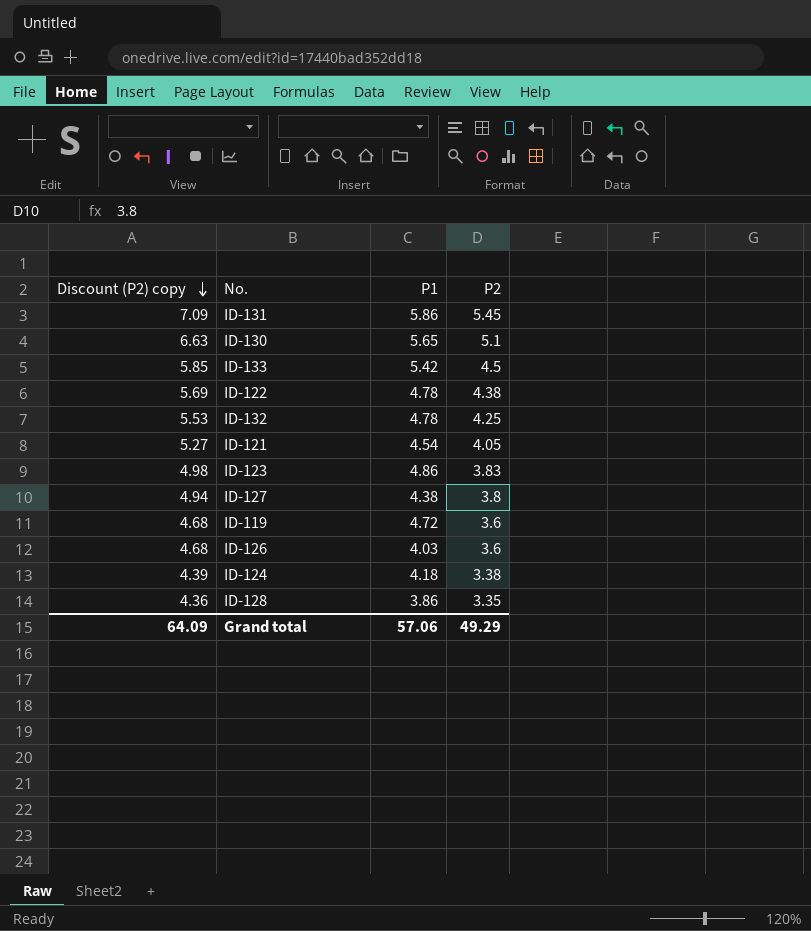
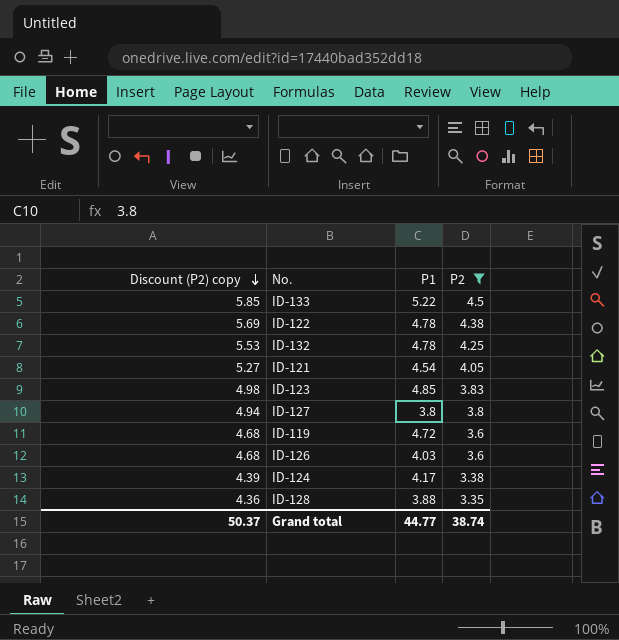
filter: none -> P2 <= 4.5
ID-133 | P1: 5.42 -> 5.22
ID-123 | P1: 4.86 -> 4.85
ID-127 | P1: 4.38 -> 3.8
ID-124 | P1: 4.18 -> 4.17
ID-128 | P1: 3.86 -> 3.88
Grand total | Discount (P2) copy: 64.09 -> 50.37
Grand total | P1: 57.06 -> 44.77
Grand total | P2: 49.29 -> 38.74

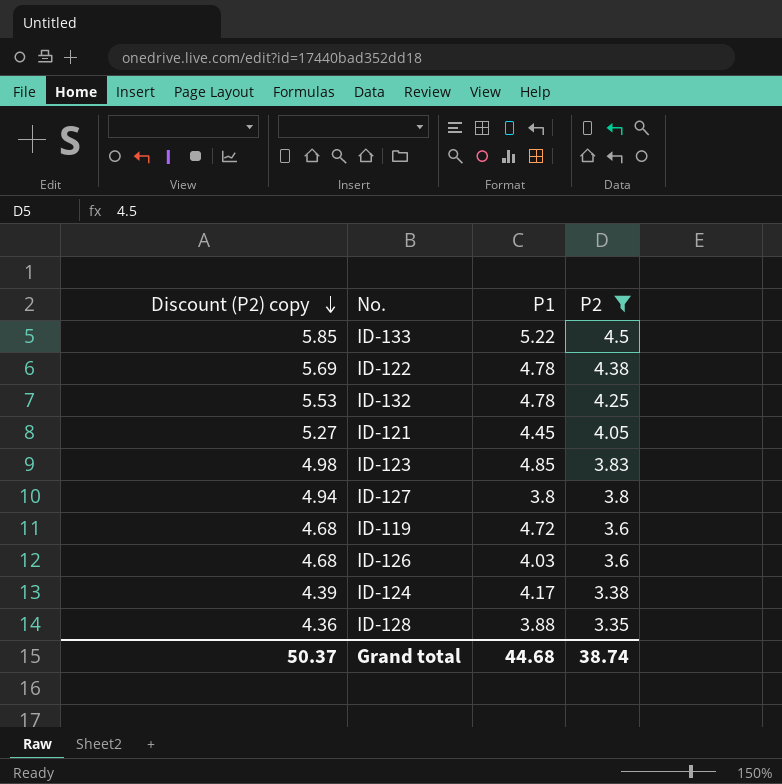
ID-121 | P1: 4.54 -> 4.45
Grand total | P1: 44.77 -> 44.68

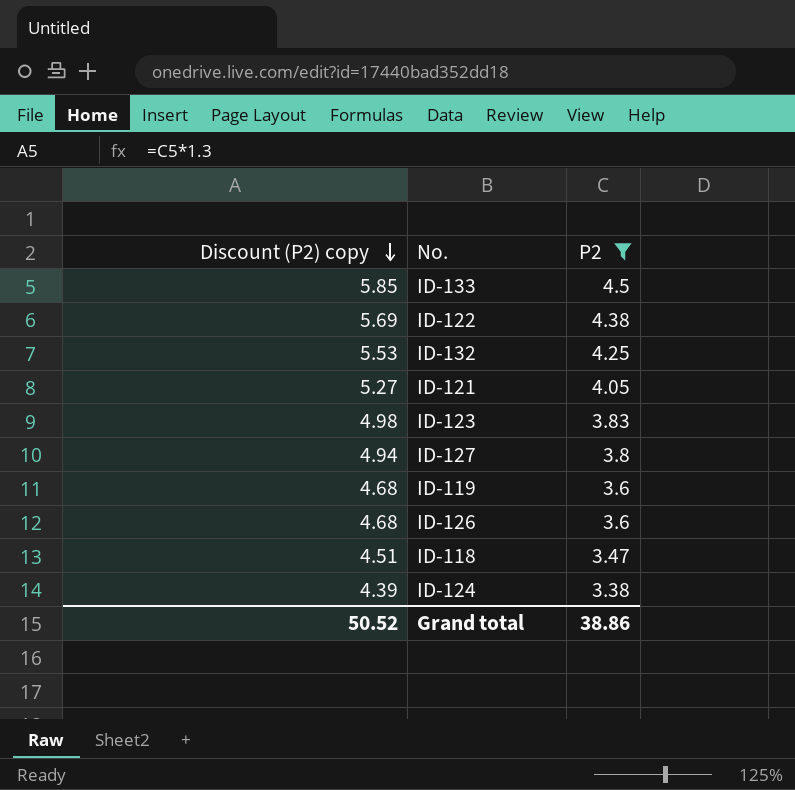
column P1 | position: 3 -> none
row ID-128: 4.36 | 3.88 | 3.35 -> none
row ID-118: none -> 4.51 | 3.47
Grand total | Discount (P2) copy: 50.37 -> 50.52
Grand total | P2: 38.74 -> 38.86

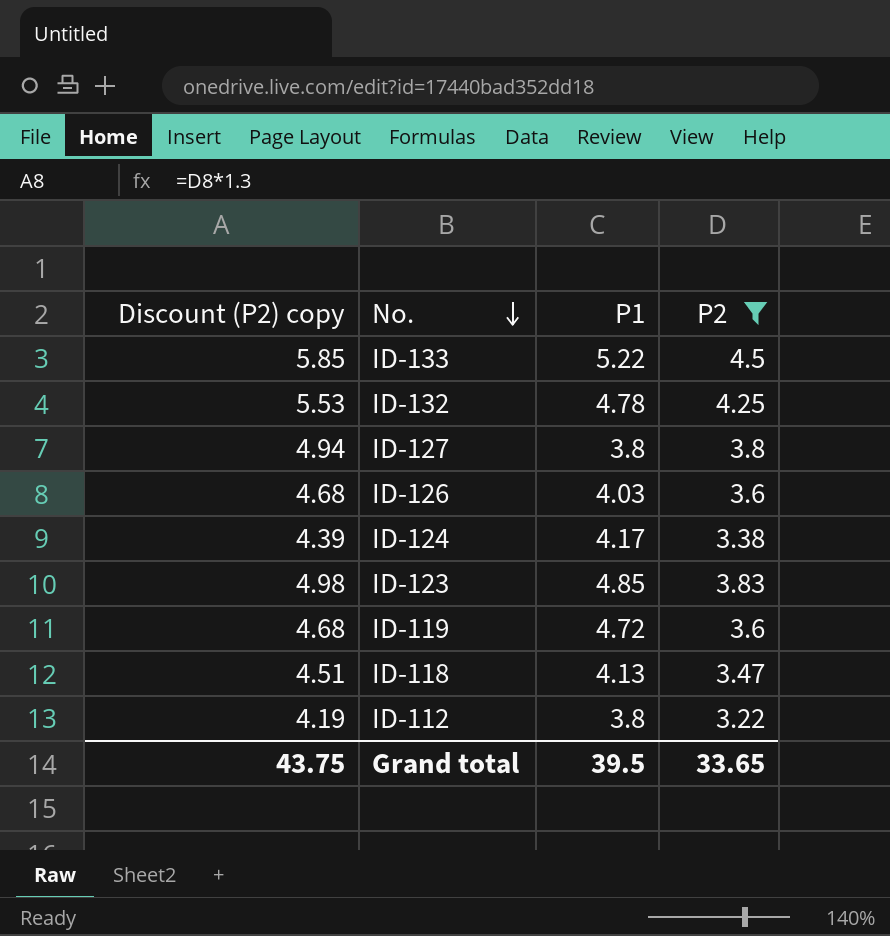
row order: Discount (P2) copy descending -> No. descending
column P1 | position: none -> 3
row ID-122: 5.69 | 4.38 -> none
row ID-121: 5.27 | 4.05 -> none
row ID-112: none -> 4.19 | 3.8 | 3.22
Grand total | Discount (P2) copy: 50.52 -> 43.75
Grand total | P2: 38.86 -> 33.65

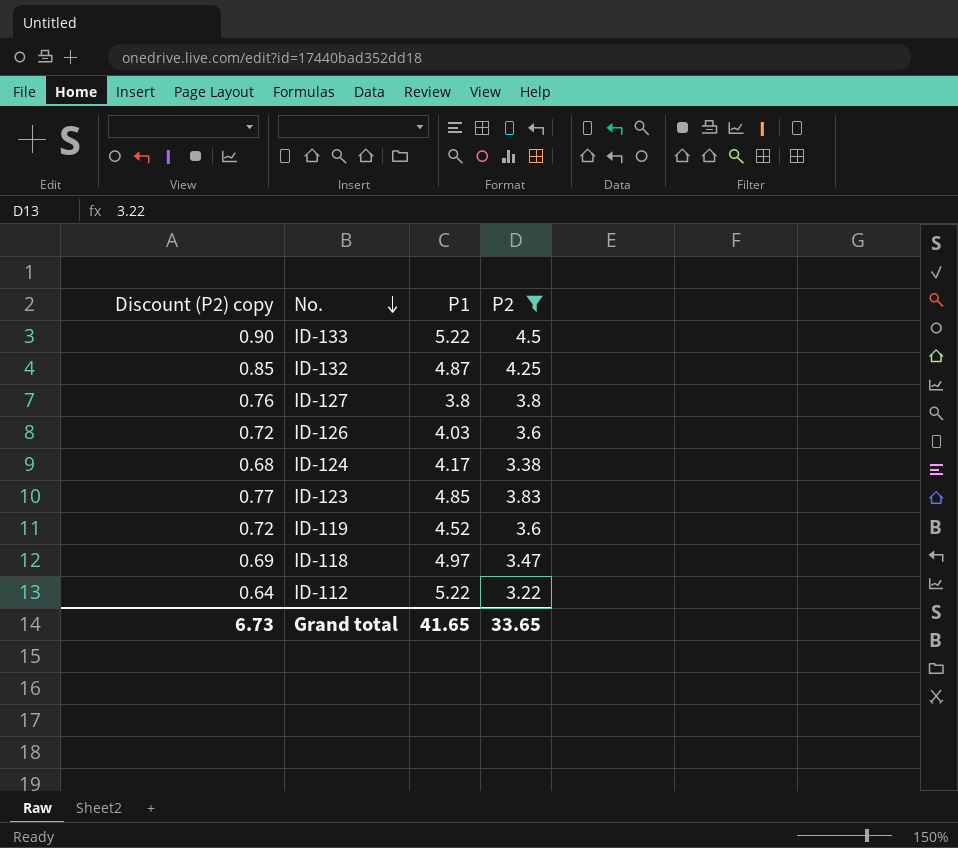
column Discount (P2) copy | formula: [P2] * 1.3 -> [P2] * 0.2
ID-132 | P1: 4.78 -> 4.87
ID-119 | P1: 4.72 -> 4.52
ID-118 | P1: 4.13 -> 4.97
ID-112 | P1: 3.8 -> 5.22
Grand total | Discount (P2) copy: 43.75 -> 6.73
Grand total | P1: 39.5 -> 41.65

